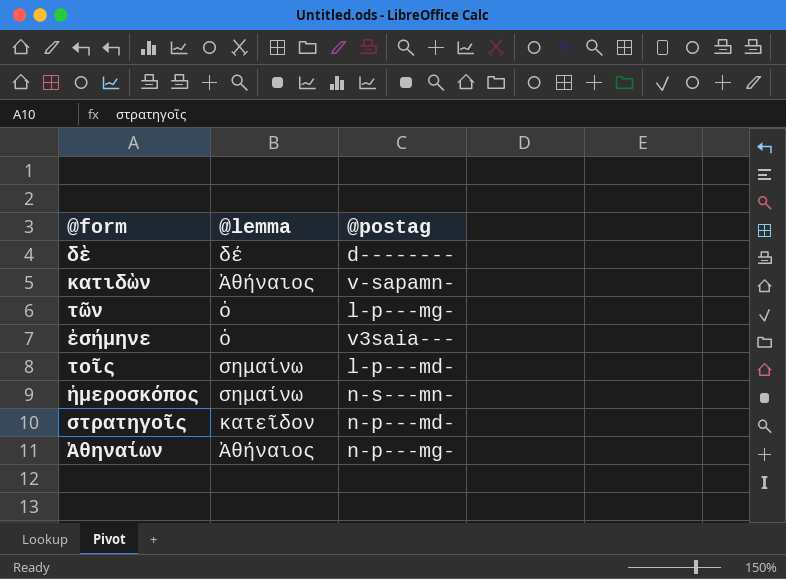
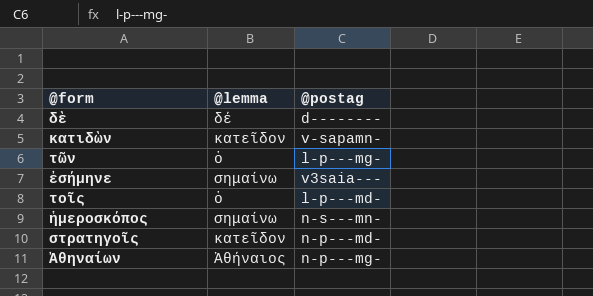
κατιδὼν | @lemma: Ἀθήναιος -> κατεῖδον
ἐσήμηνε | @lemma: ὁ -> σημαίνω
τοῖς | @lemma: σημαίνω -> ὁ

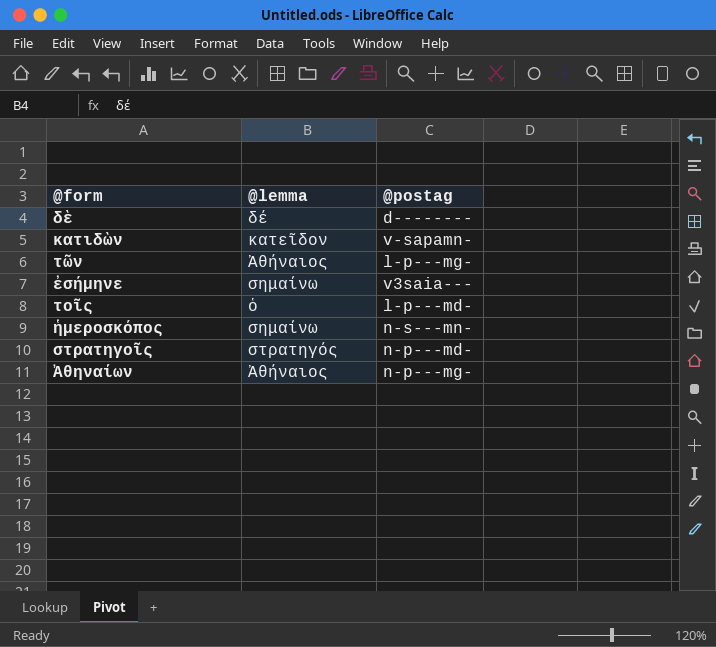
τῶν | @lemma: ὁ -> Ἀθήναιος
στρατηγοῖς | @lemma: κατεῖδον -> στρατηγός

